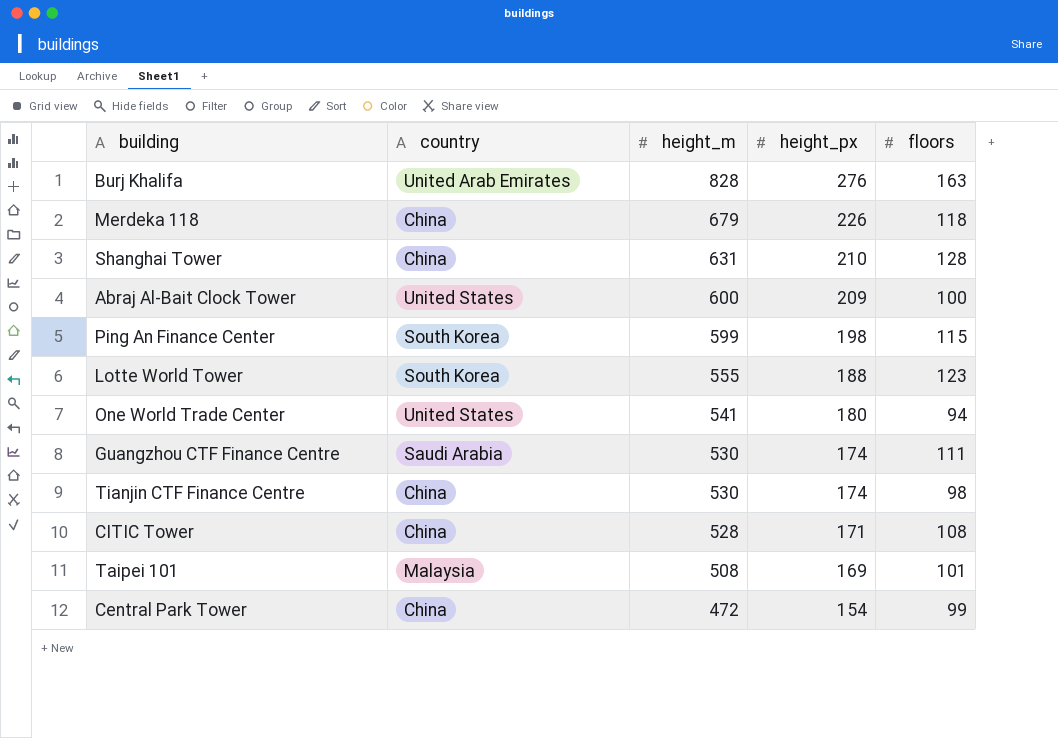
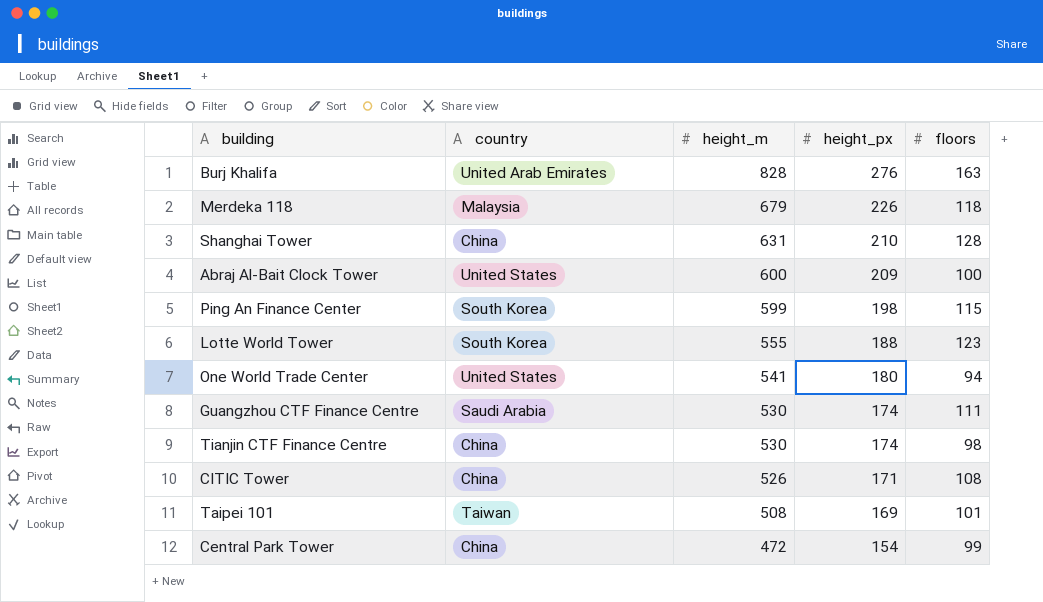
Merdeka 118 | country: China -> Malaysia
CITIC Tower | height_m: 528 -> 526
Taipei 101 | country: Malaysia -> Taiwan

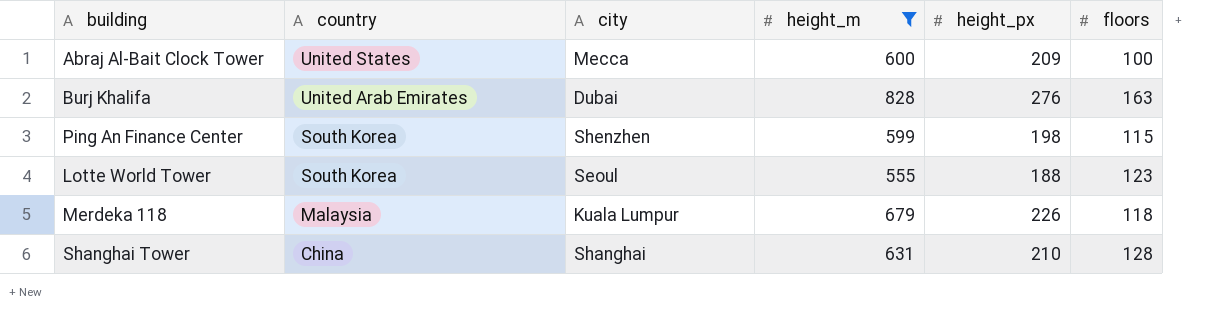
filter: none -> height_m >= 555
row order: height_m descending -> country descending
column city | position: none -> 3

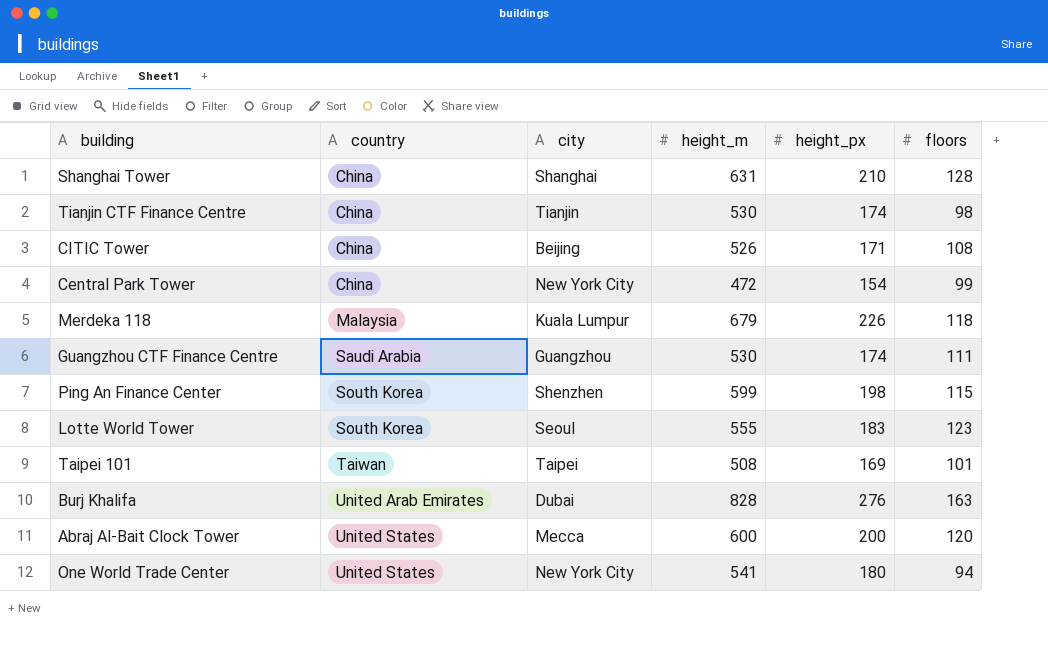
filter: height_m >= 555 -> none
row order: country descending -> country ascending
Lotte World Tower | height_px: 188 -> 183
Abraj Al-Bait Clock Tower | height_px: 209 -> 200
Abraj Al-Bait Clock Tower | floors: 100 -> 120

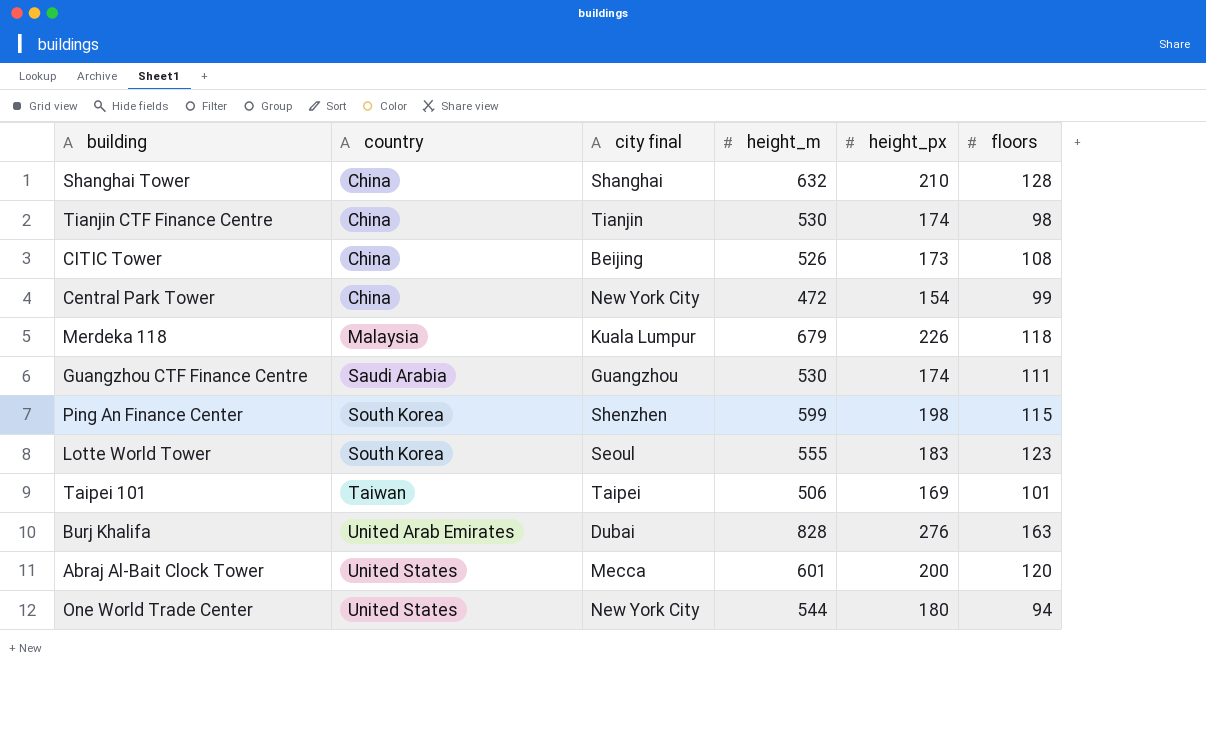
column name: city -> city final
Shanghai Tower | height_m: 631 -> 632
CITIC Tower | height_px: 171 -> 173
Taipei 101 | height_m: 508 -> 506
Abraj Al-Bait Clock Tower | height_m: 600 -> 601
One World Trade Center | height_m: 541 -> 544

